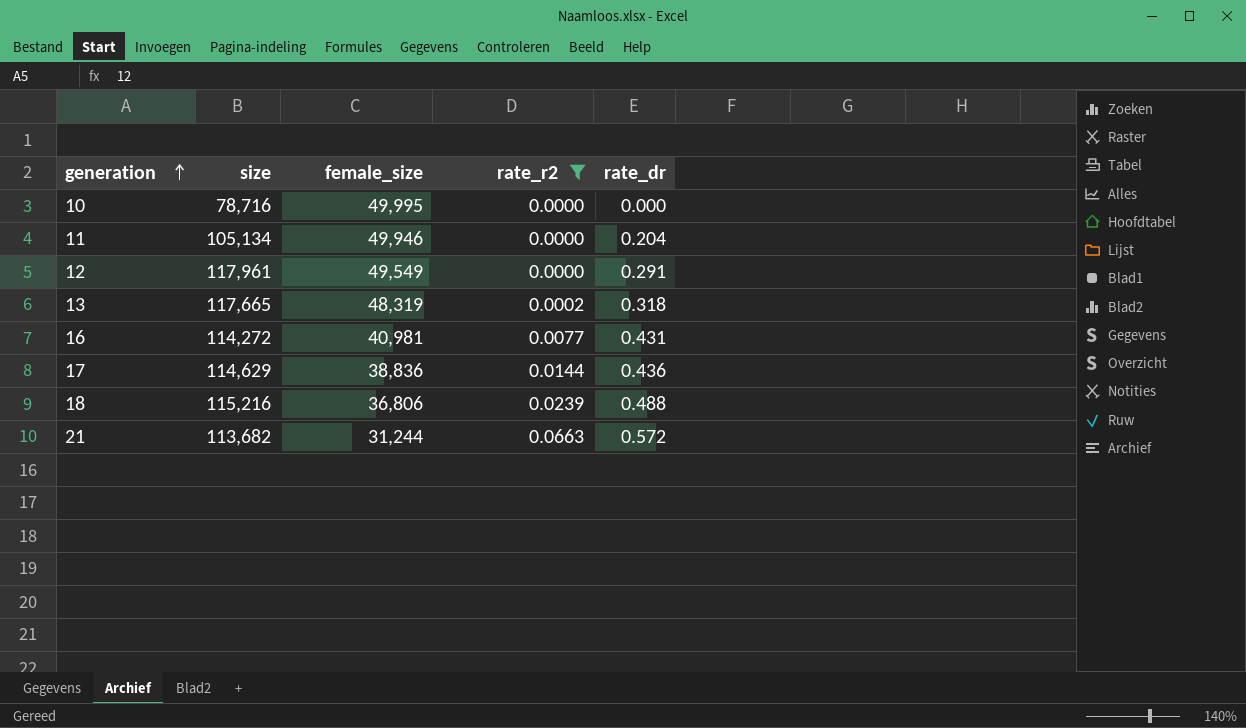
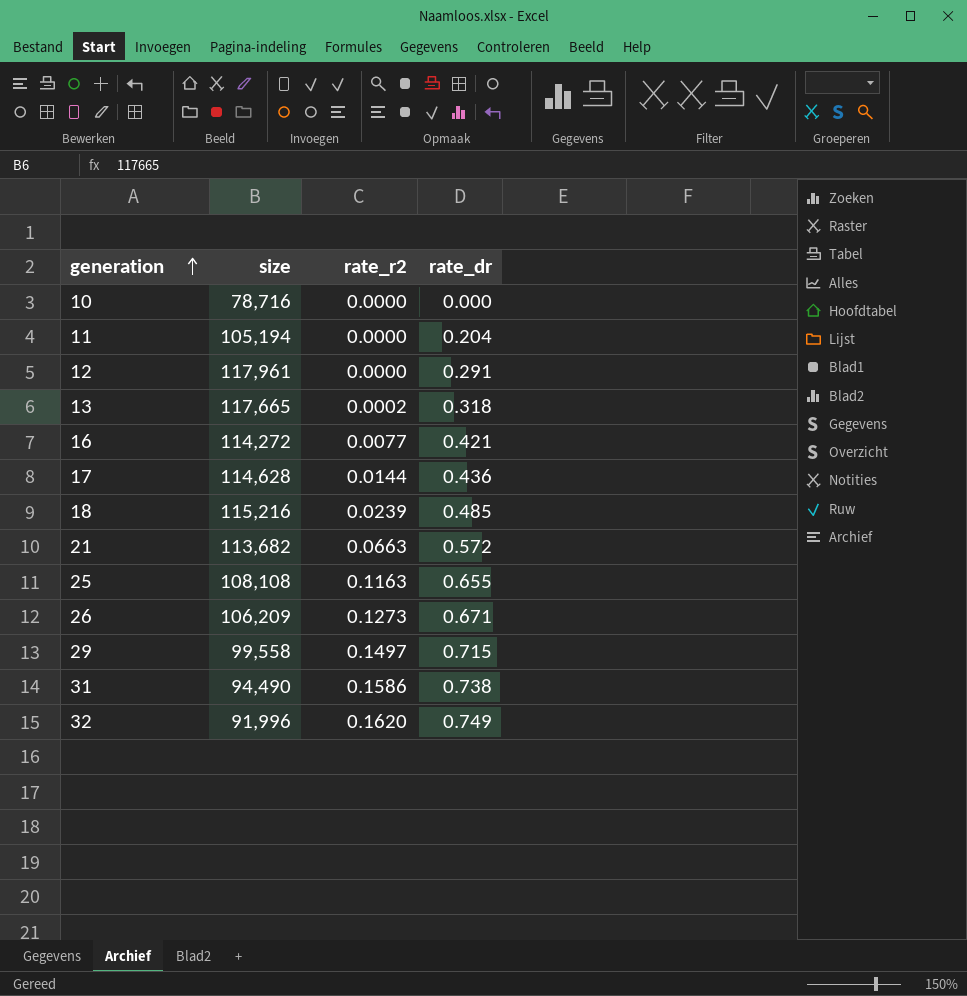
filter: rate_r2 <= 0.0663 -> none
column female_size | position: 3 -> none
11 | size: 105,134 -> 105,194
16 | rate_dr: 0.431 -> 0.421
17 | size: 114,629 -> 114,628
18 | rate_dr: 0.488 -> 0.485

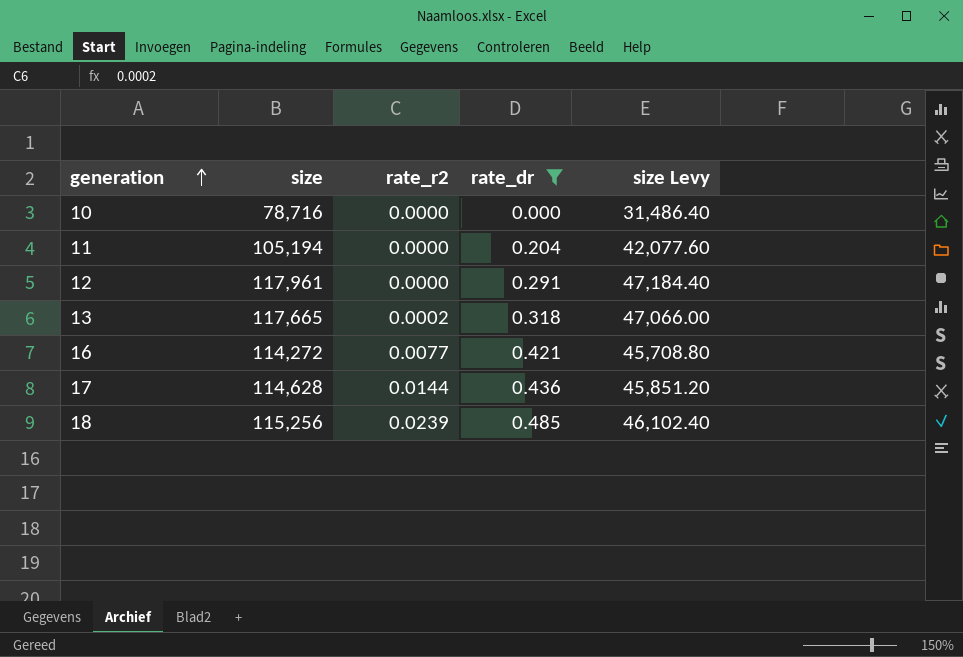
filter: none -> rate_dr <= 0.485
column size Levy | formula: none -> [size] * 0.4
18 | size: 115,216 -> 115,256

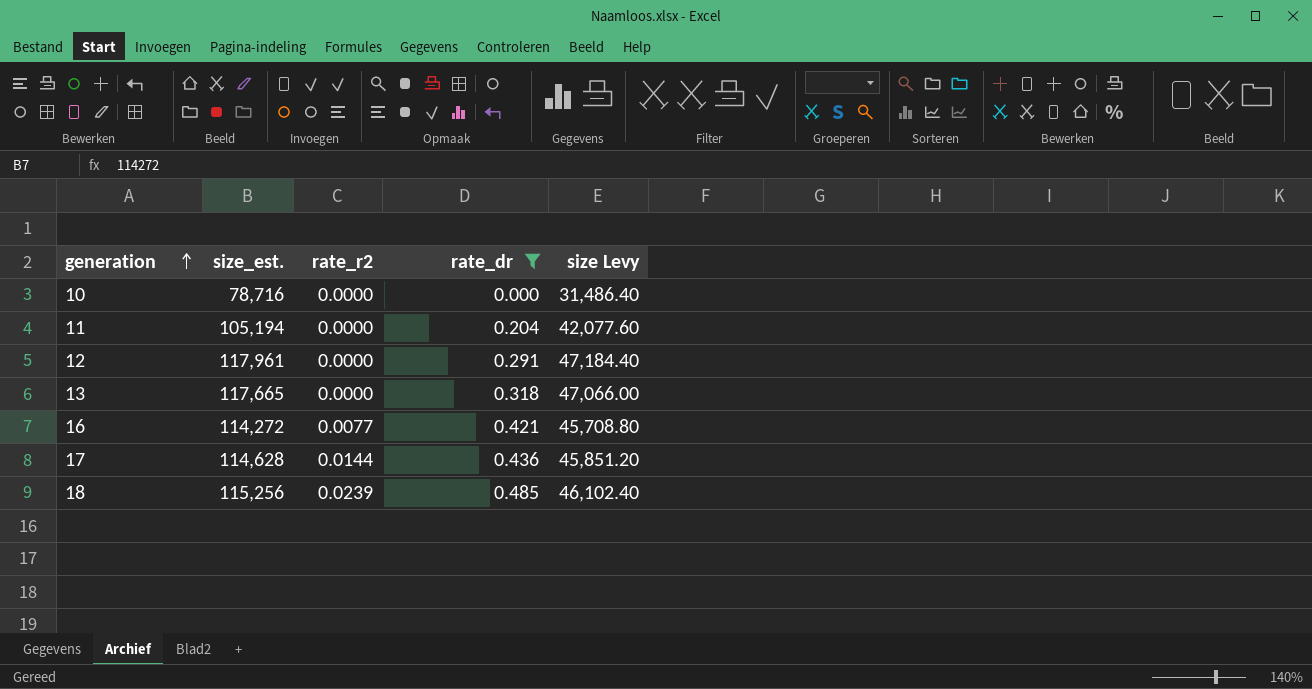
column name: size -> size_est.
13 | rate_r2: 0.0002 -> 0.0000

